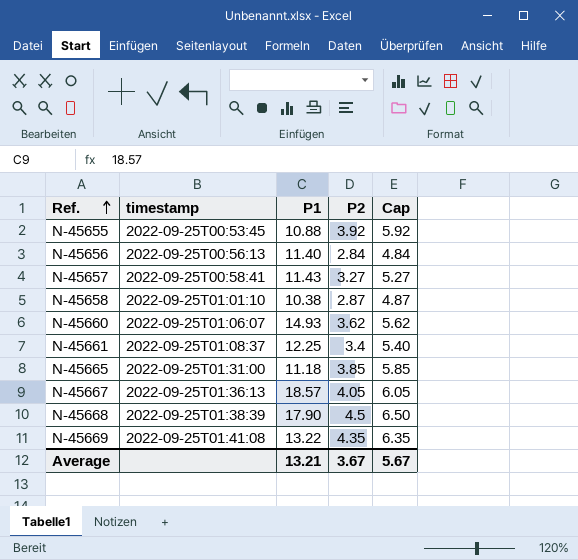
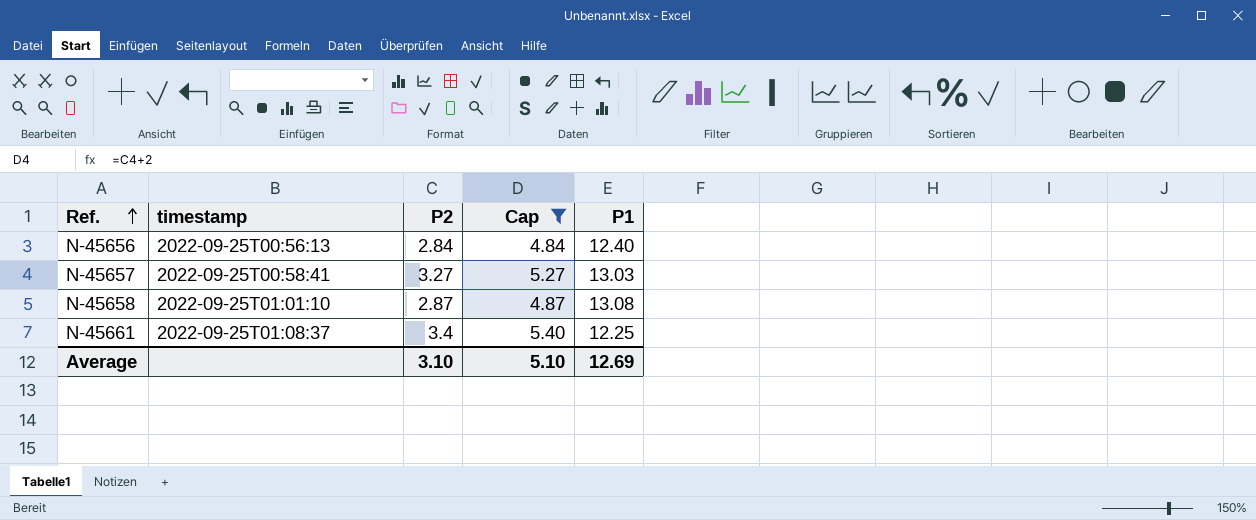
filter: none -> Cap <= 5.40
column P1 | position: 3 -> 5
N-45656 | P1: 11.40 -> 12.40
N-45657 | P1: 11.43 -> 13.03
N-45658 | P1: 10.38 -> 13.08
Average | P2: 3.67 -> 3.10
Average | Cap: 5.67 -> 5.10
Average | P1: 13.21 -> 12.69

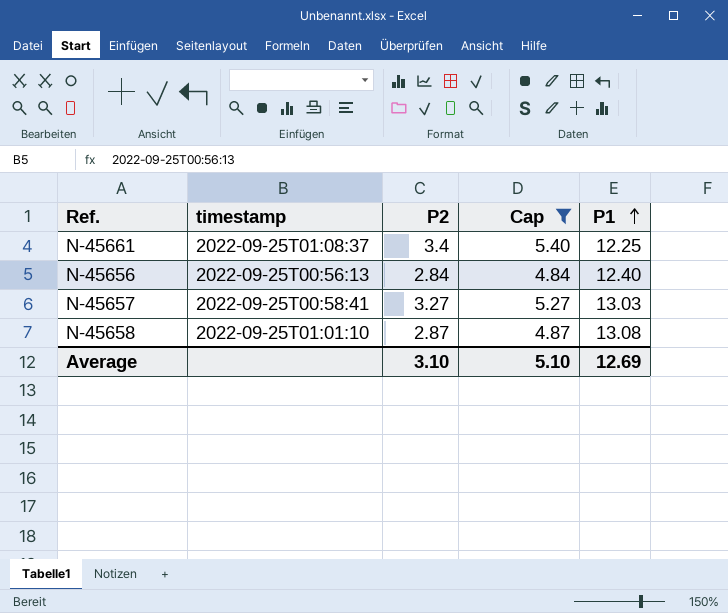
row order: Ref. ascending -> P1 ascending

